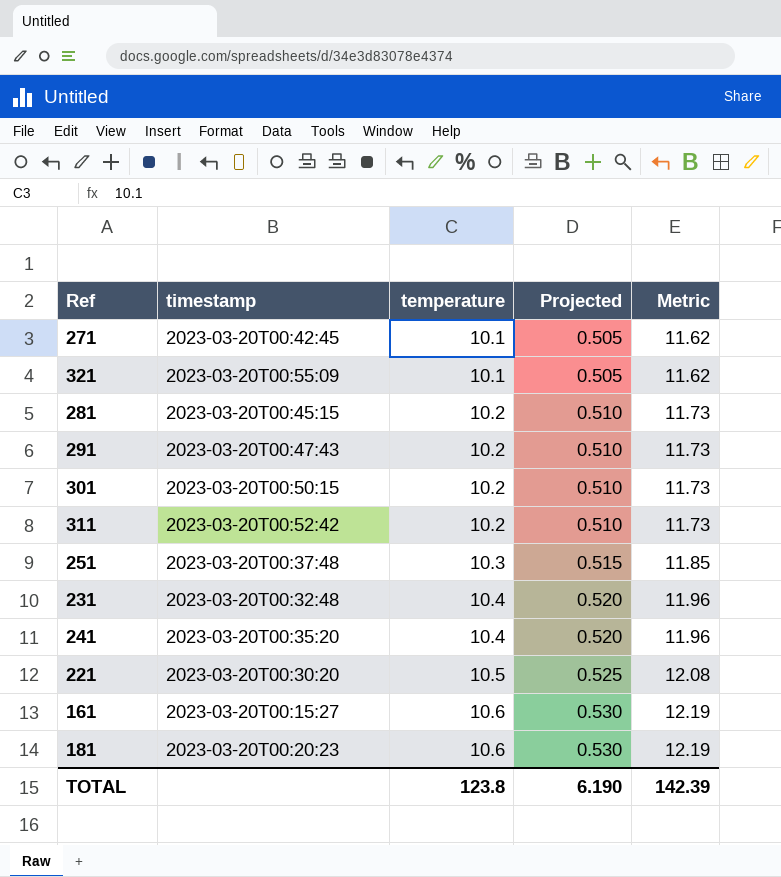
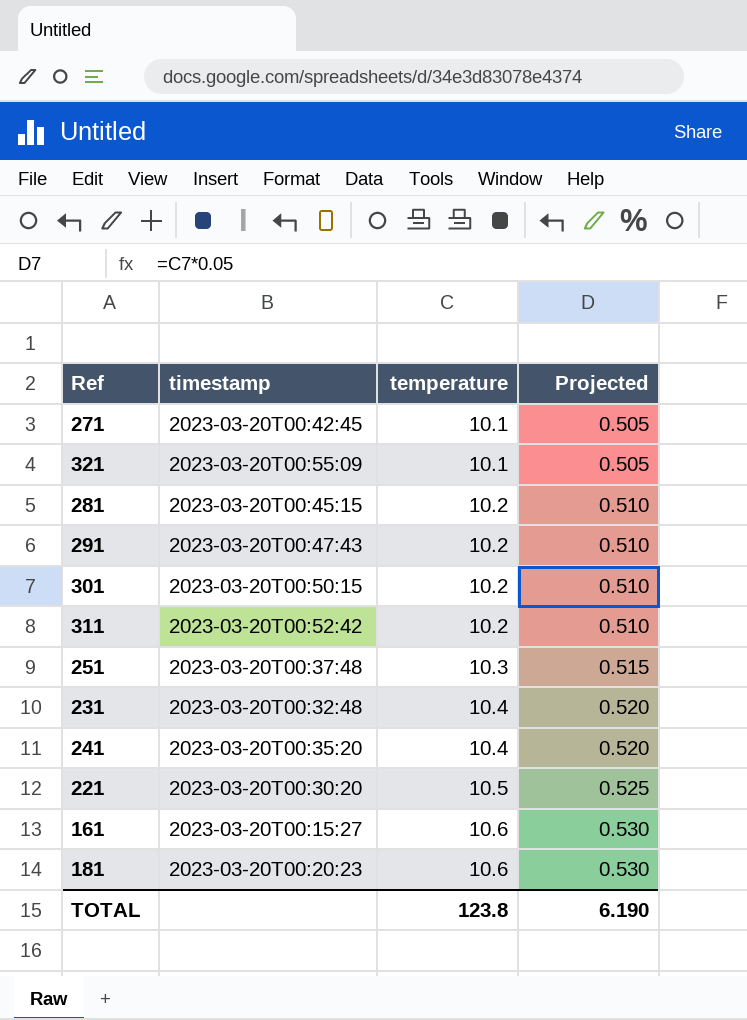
column Metric | formula: [temperature] * 1.15 -> none

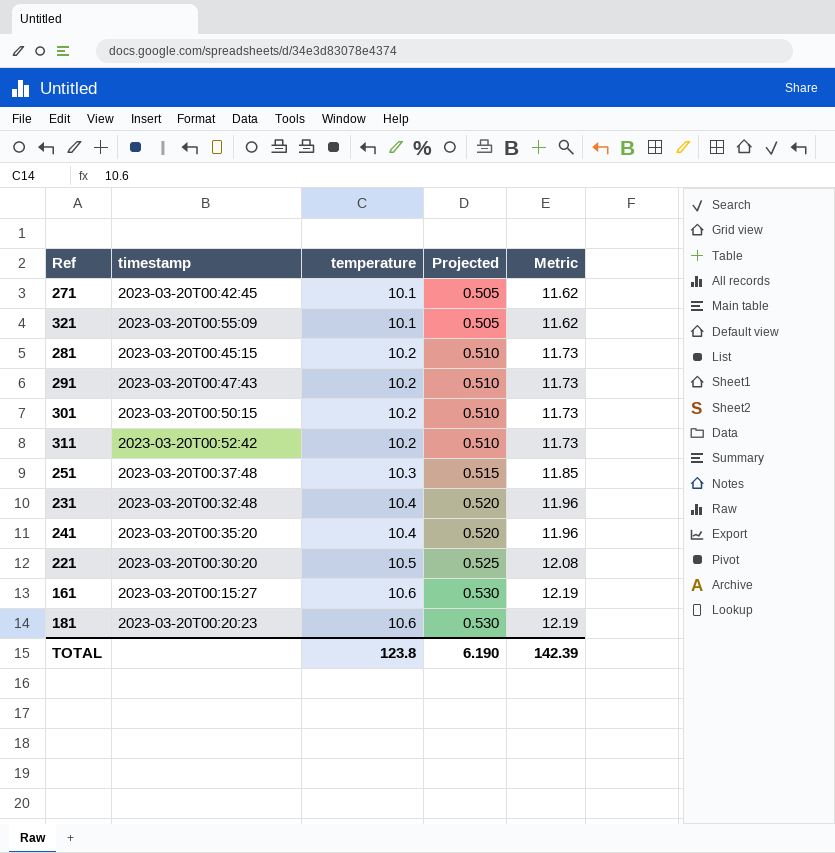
column Metric | formula: none -> [temperature] * 1.15

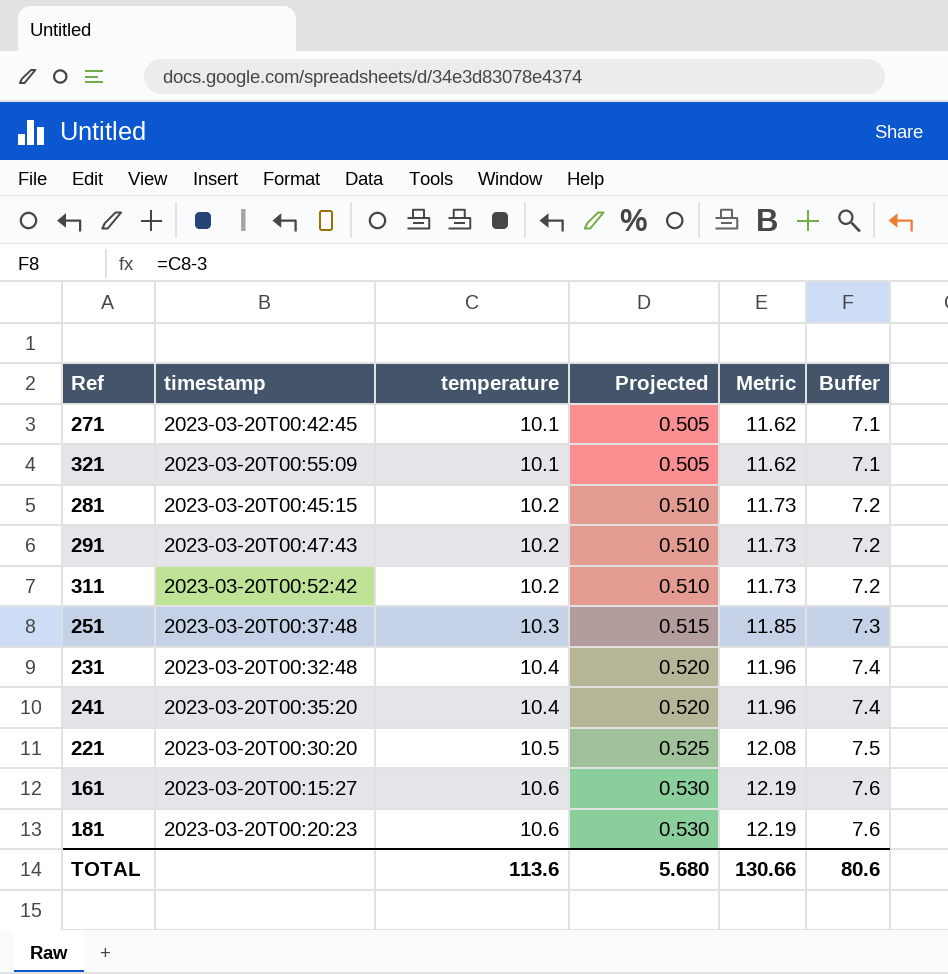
column Buffer | formula: none -> [temperature] - 3
row 301: 2023-03-20T00:50:15 | 10.2 | 0.510 | 11.73 -> none
TOTAL | temperature: 123.8 -> 113.6
TOTAL | Projected: 6.190 -> 5.680
TOTAL | Metric: 142.39 -> 130.66

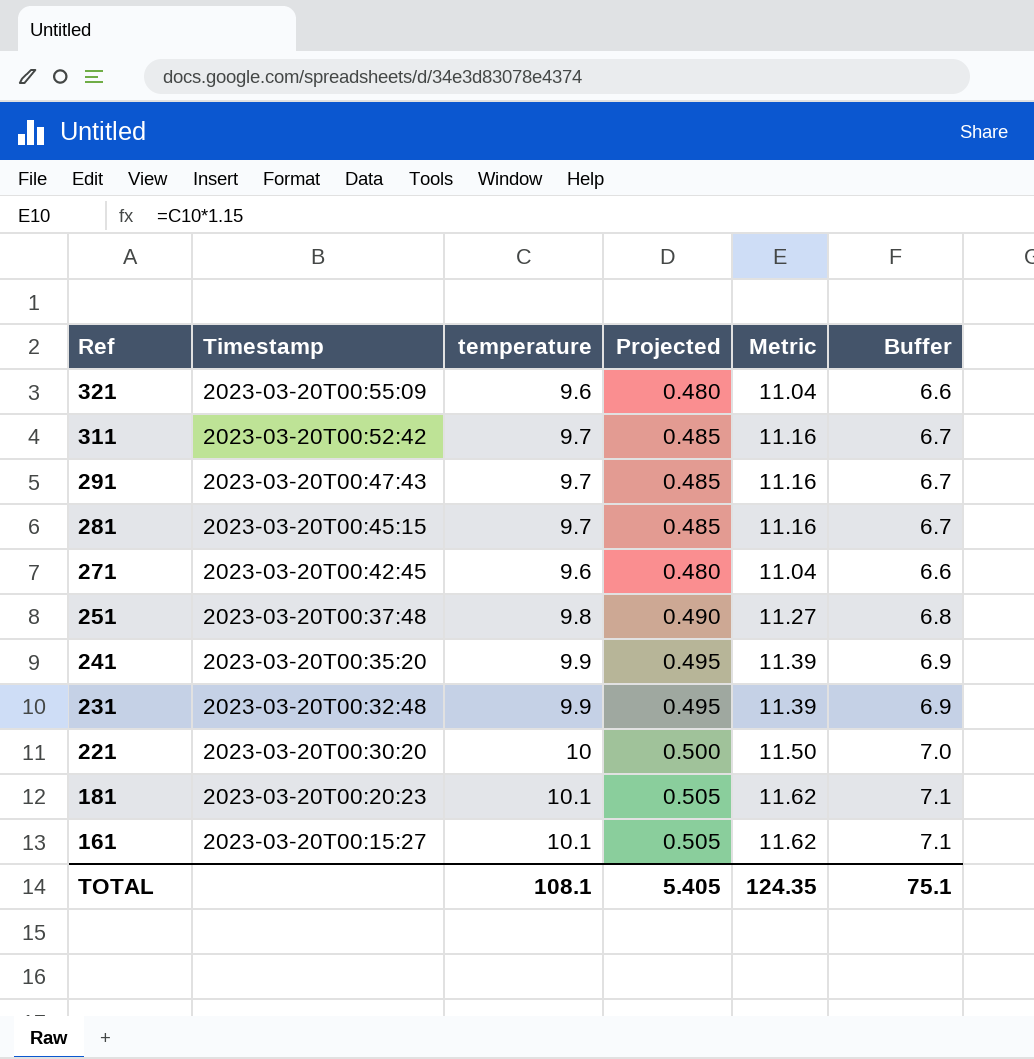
row order: temperature ascending -> Ref descending
column name: timestamp -> Timestamp
321 | temperature: 10.1 -> 9.6
321 | Projected: 0.505 -> 0.480
321 | Metric: 11.62 -> 11.04
321 | Buffer: 7.1 -> 6.6
311 | temperature: 10.2 -> 9.7
311 | Projected: 0.510 -> 0.485
311 | Metric: 11.73 -> 11.16
311 | Buffer: 7.2 -> 6.7
291 | temperature: 10.2 -> 9.7
291 | Projected: 0.510 -> 0.485
291 | Metric: 11.73 -> 11.16
291 | Buffer: 7.2 -> 6.7
281 | temperature: 10.2 -> 9.7
281 | Projected: 0.510 -> 0.485
281 | Metric: 11.73 -> 11.16
281 | Buffer: 7.2 -> 6.7
271 | temperature: 10.1 -> 9.6
271 | Projected: 0.505 -> 0.480
271 | Metric: 11.62 -> 11.04
271 | Buffer: 7.1 -> 6.6
251 | temperature: 10.3 -> 9.8
251 | Projected: 0.515 -> 0.490
251 | Metric: 11.85 -> 11.27
251 | Buffer: 7.3 -> 6.8
241 | temperature: 10.4 -> 9.9
241 | Projected: 0.520 -> 0.495
241 | Metric: 11.96 -> 11.39
241 | Buffer: 7.4 -> 6.9
231 | temperature: 10.4 -> 9.9
231 | Projected: 0.520 -> 0.495
231 | Metric: 11.96 -> 11.39
231 | Buffer: 7.4 -> 6.9
221 | temperature: 10.5 -> 10
221 | Projected: 0.525 -> 0.500
221 | Metric: 12.08 -> 11.50
221 | Buffer: 7.5 -> 7.0
181 | temperature: 10.6 -> 10.1
181 | Projected: 0.530 -> 0.505
181 | Metric: 12.19 -> 11.62
181 | Buffer: 7.6 -> 7.1
161 | temperature: 10.6 -> 10.1
161 | Projected: 0.530 -> 0.505
161 | Metric: 12.19 -> 11.62
161 | Buffer: 7.6 -> 7.1
TOTAL | temperature: 113.6 -> 108.1
TOTAL | Projected: 5.680 -> 5.405
TOTAL | Metric: 130.66 -> 124.35
TOTAL | Buffer: 80.6 -> 75.1

